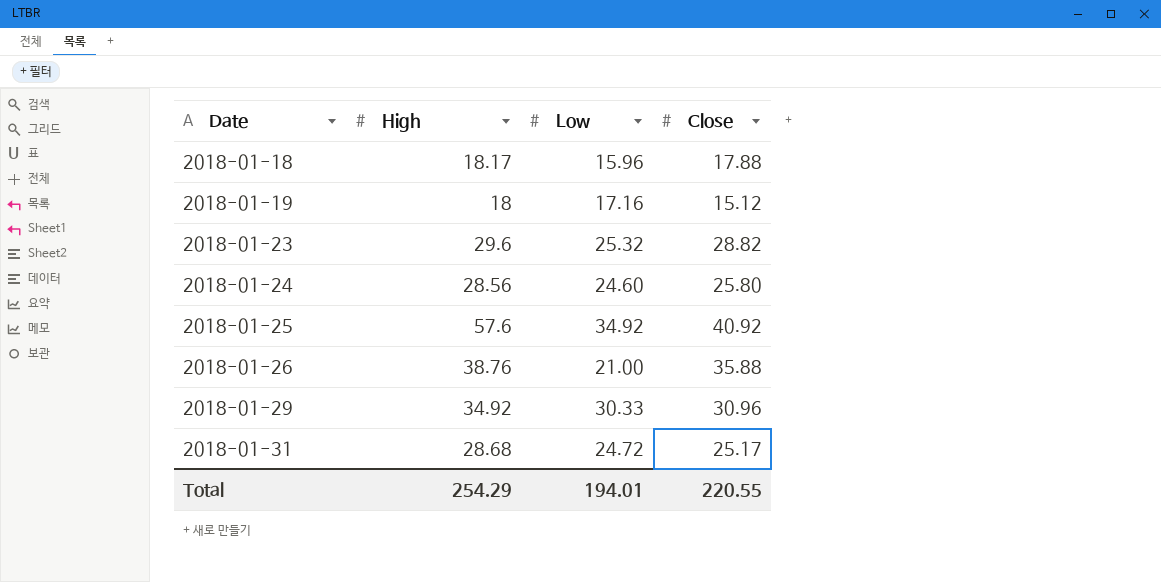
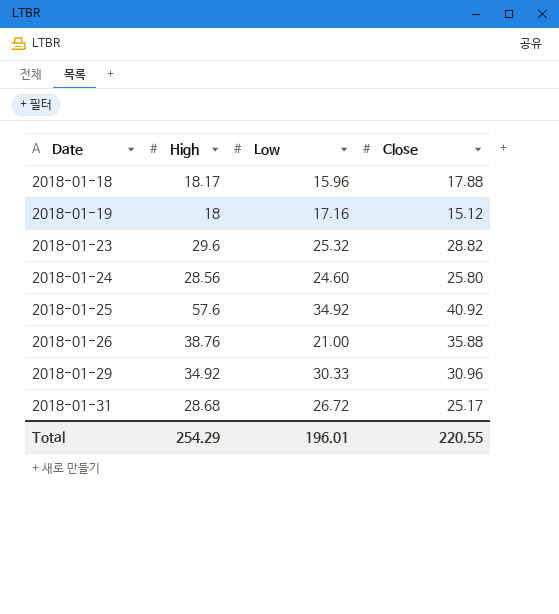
2018-01-31 | Low: 24.72 -> 26.72
Total | Low: 194.01 -> 196.01

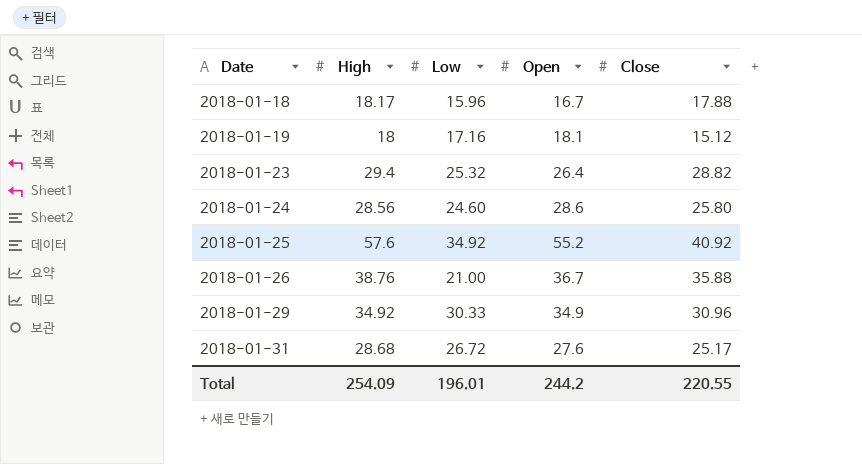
column Open | position: none -> 4
2018-01-23 | High: 29.6 -> 29.4
Total | High: 254.29 -> 254.09

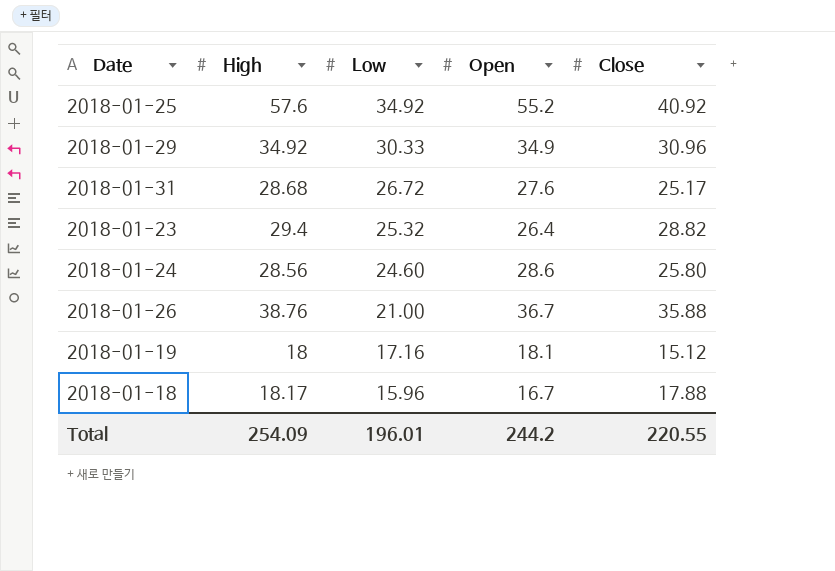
row order: Date ascending -> Low descending

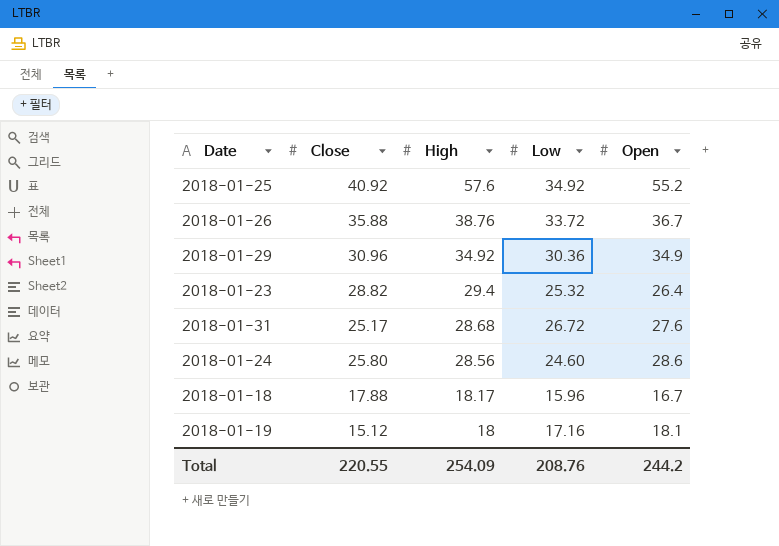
row order: Low descending -> High descending
column Close | position: 5 -> 2
2018-01-26 | Low: 21.00 -> 33.72
2018-01-29 | Low: 30.33 -> 30.36
Total | Low: 196.01 -> 208.76

